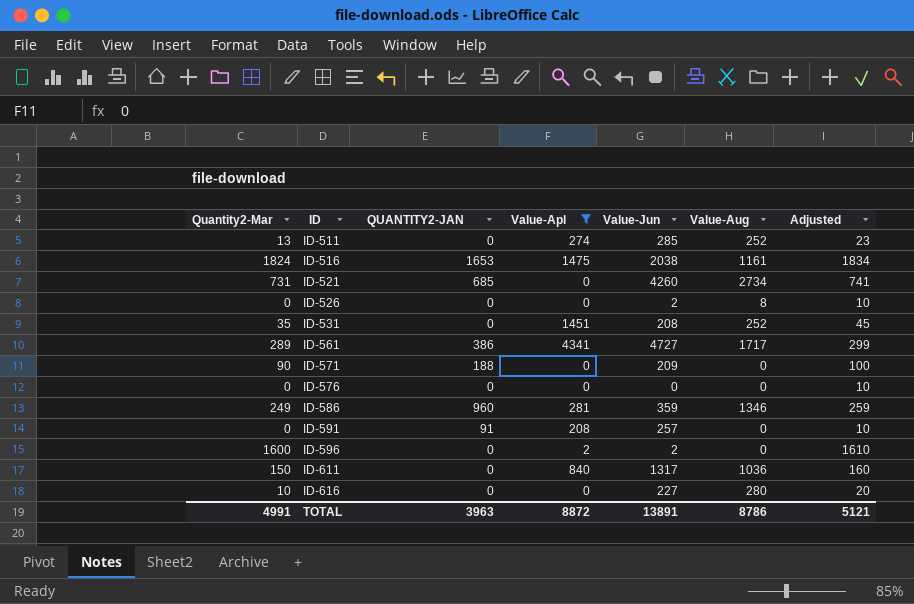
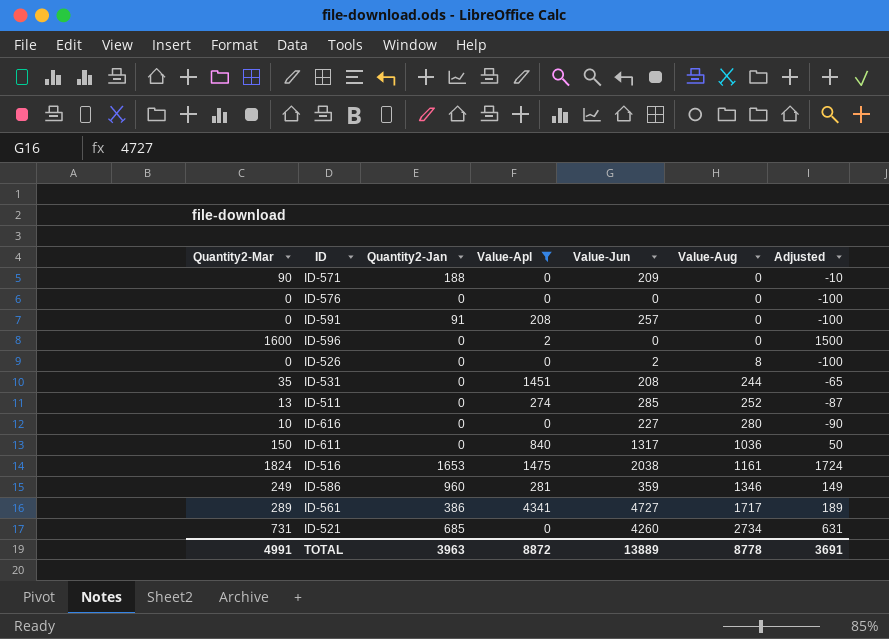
row order: ID ascending -> Value-Aug ascending
column name: QUANTITY2-JAN -> Quantity2-Jan
column Adjusted | formula: [Quantity2-Mar] + 10 -> [Quantity2-Mar] - 100
ID-596 | Value-Jun: 2 -> 0
ID-531 | Value-Aug: 252 -> 244
TOTAL | Value-Jun: 13891 -> 13889
TOTAL | Value-Aug: 8786 -> 8778
TOTAL | Adjusted: 5121 -> 3691

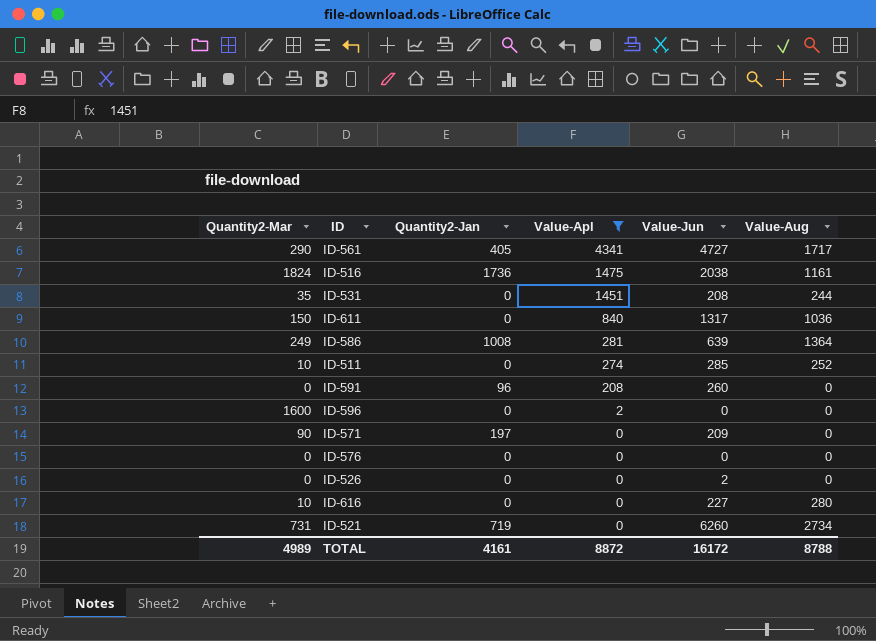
row order: Value-Aug ascending -> Value-Apl descending
column Adjusted | formula: [Quantity2-Mar] - 100 -> none
ID-561 | Quantity2-Mar: 289 -> 290
ID-561 | Quantity2-Jan: 386 -> 405
ID-516 | Quantity2-Jan: 1653 -> 1736
ID-586 | Quantity2-Jan: 960 -> 1008
ID-586 | Value-Jun: 359 -> 639
ID-586 | Value-Aug: 1346 -> 1364
ID-511 | Quantity2-Mar: 13 -> 10
ID-591 | Quantity2-Jan: 91 -> 96
ID-591 | Value-Jun: 257 -> 260
ID-571 | Quantity2-Jan: 188 -> 197
ID-526 | Value-Aug: 8 -> 0
ID-521 | Quantity2-Jan: 685 -> 719
ID-521 | Value-Jun: 4260 -> 6260
TOTAL | Quantity2-Mar: 4991 -> 4989
TOTAL | Quantity2-Jan: 3963 -> 4161
TOTAL | Value-Jun: 13889 -> 16172
TOTAL | Value-Aug: 8778 -> 8788

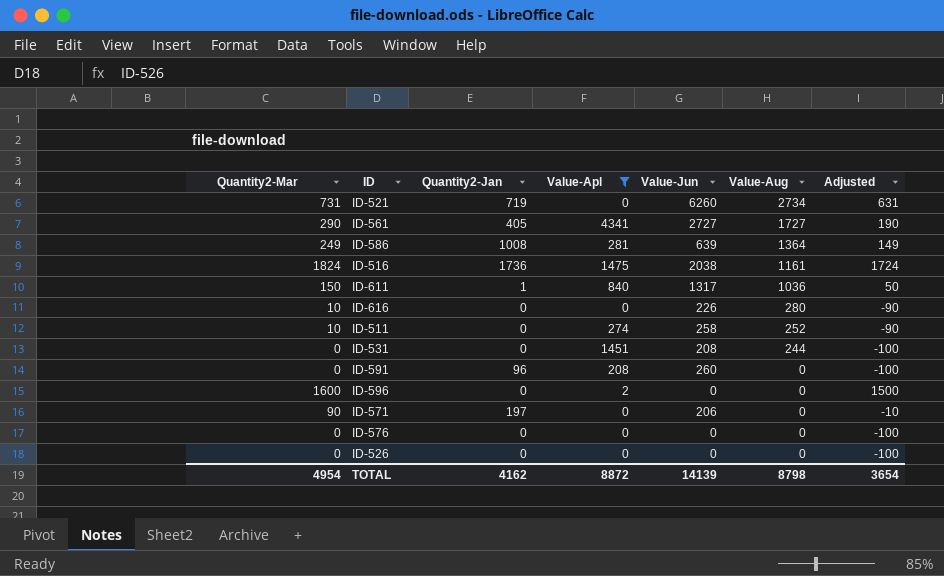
row order: Value-Apl descending -> Value-Aug descending
column Adjusted | formula: none -> [Quantity2-Mar] - 100
ID-561 | Value-Jun: 4727 -> 2727
ID-561 | Value-Aug: 1717 -> 1727
ID-611 | Quantity2-Jan: 0 -> 1
ID-616 | Value-Jun: 227 -> 226
ID-511 | Value-Jun: 285 -> 258
ID-531 | Quantity2-Mar: 35 -> 0
ID-571 | Value-Jun: 209 -> 206
ID-526 | Value-Jun: 2 -> 0
TOTAL | Quantity2-Mar: 4989 -> 4954
TOTAL | Quantity2-Jan: 4161 -> 4162
TOTAL | Value-Jun: 16172 -> 14139
TOTAL | Value-Aug: 8788 -> 8798

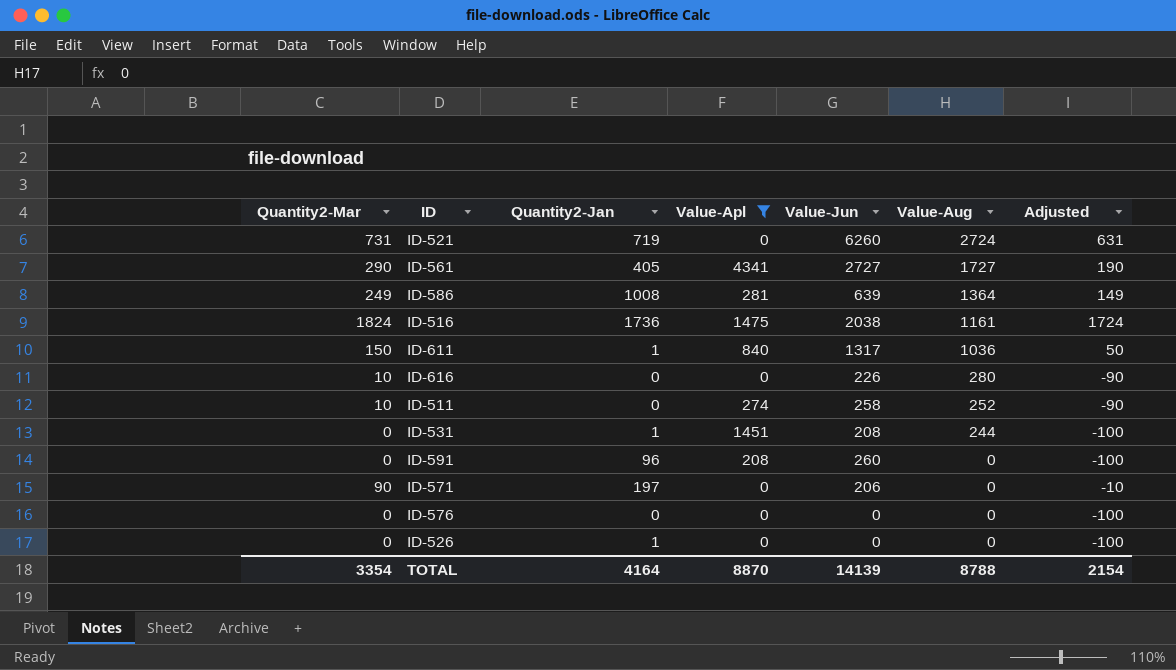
row ID-596: 1600 | 0 | 2 | 0 | 0 | 1500 -> none
ID-521 | Value-Aug: 2734 -> 2724
ID-531 | Quantity2-Jan: 0 -> 1
ID-526 | Quantity2-Jan: 0 -> 1
TOTAL | Quantity2-Mar: 4954 -> 3354
TOTAL | Quantity2-Jan: 4162 -> 4164
TOTAL | Value-Apl: 8872 -> 8870
TOTAL | Value-Aug: 8798 -> 8788
TOTAL | Adjusted: 3654 -> 2154

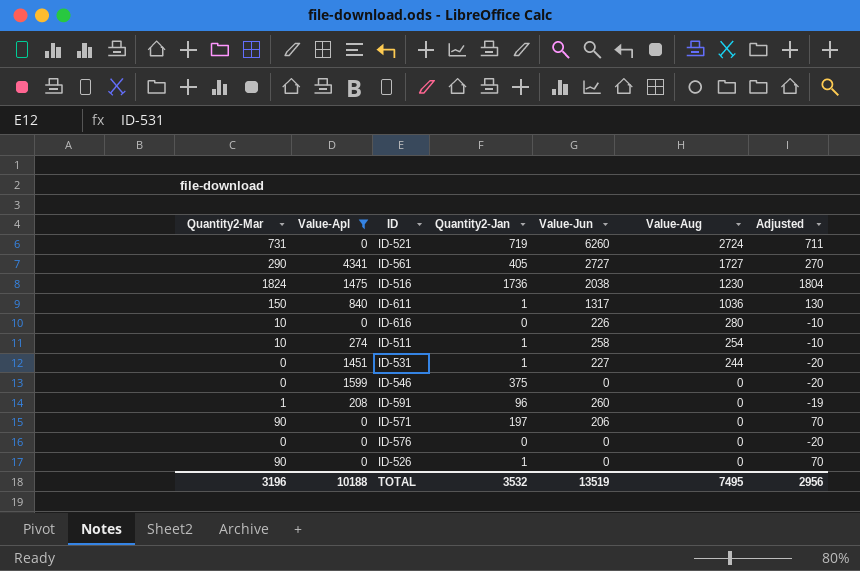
column Value-Apl | position: 4 -> 2
column Adjusted | formula: [Quantity2-Mar] - 100 -> [Quantity2-Mar] - 20
row ID-586: 249 | 1008 | 281 | 639 | 1364 | 149 -> none
ID-516 | Value-Aug: 1161 -> 1230
ID-511 | Quantity2-Jan: 0 -> 1
ID-511 | Value-Aug: 252 -> 254
ID-531 | Value-Jun: 208 -> 227
row ID-546: none -> 0 | 1599 | 375 | 0 | 0 | -20
ID-591 | Quantity2-Mar: 0 -> 1
ID-526 | Quantity2-Mar: 0 -> 90
TOTAL | Quantity2-Mar: 3354 -> 3196
TOTAL | Value-Apl: 8870 -> 10188
TOTAL | Quantity2-Jan: 4164 -> 3532
TOTAL | Value-Jun: 14139 -> 13519
TOTAL | Value-Aug: 8788 -> 7495
TOTAL | Adjusted: 2154 -> 2956

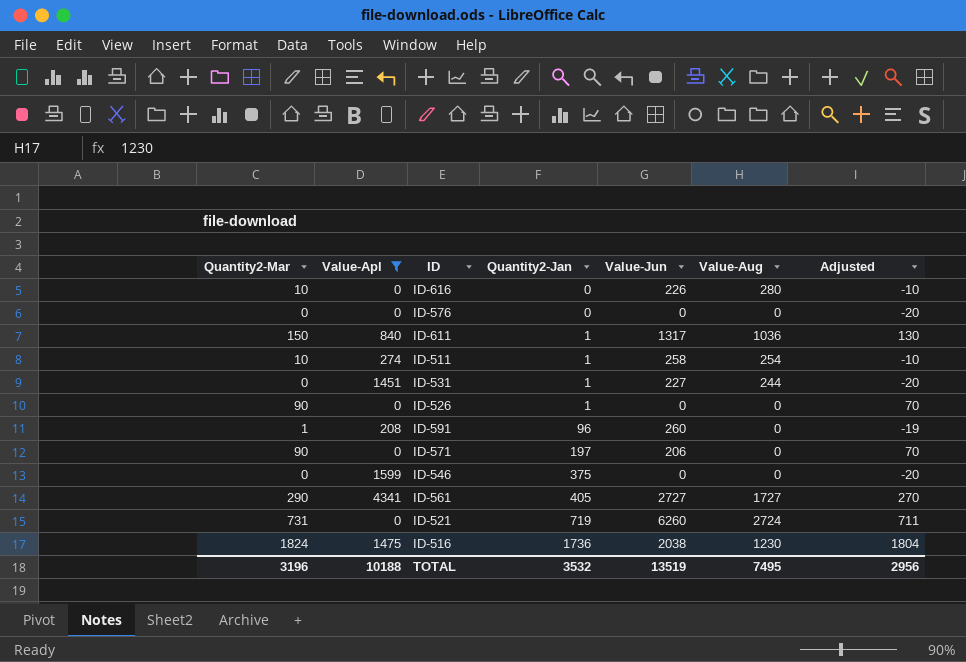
row order: Value-Aug descending -> Quantity2-Jan ascending

